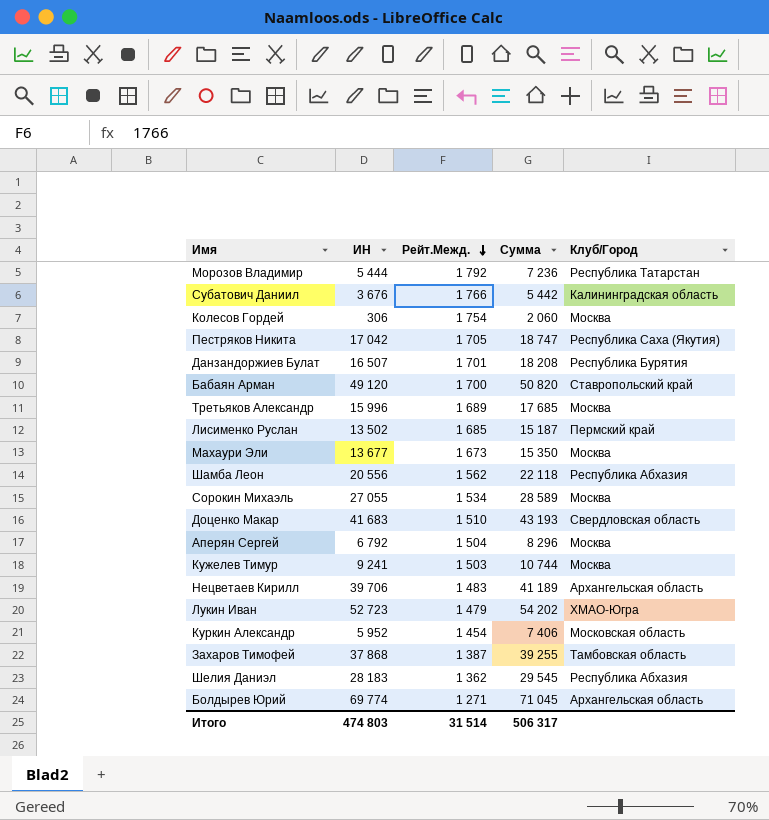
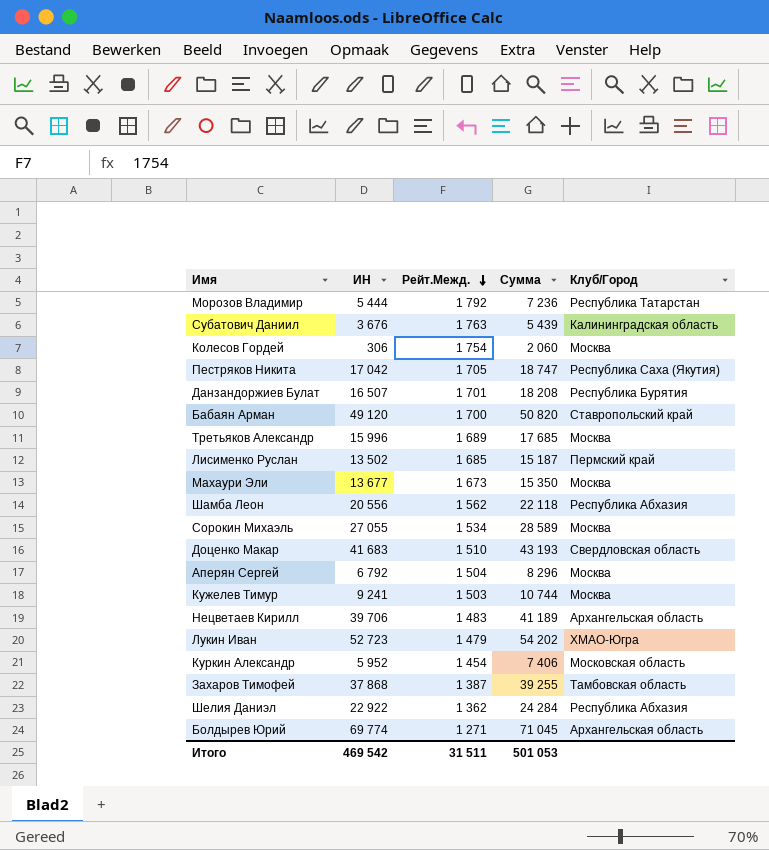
Субатович Даниил | Рейт.Межд.: 1 766 -> 1 763
Субатович Даниил | Сумма: 5 442 -> 5 439
Шелия Даниэл | ИН: 28 183 -> 22 922
Шелия Даниэл | Сумма: 29 545 -> 24 284
Итого | ИН: 474 803 -> 469 542
Итого | Рейт.Межд.: 31 514 -> 31 511
Итого | Сумма: 506 317 -> 501 053

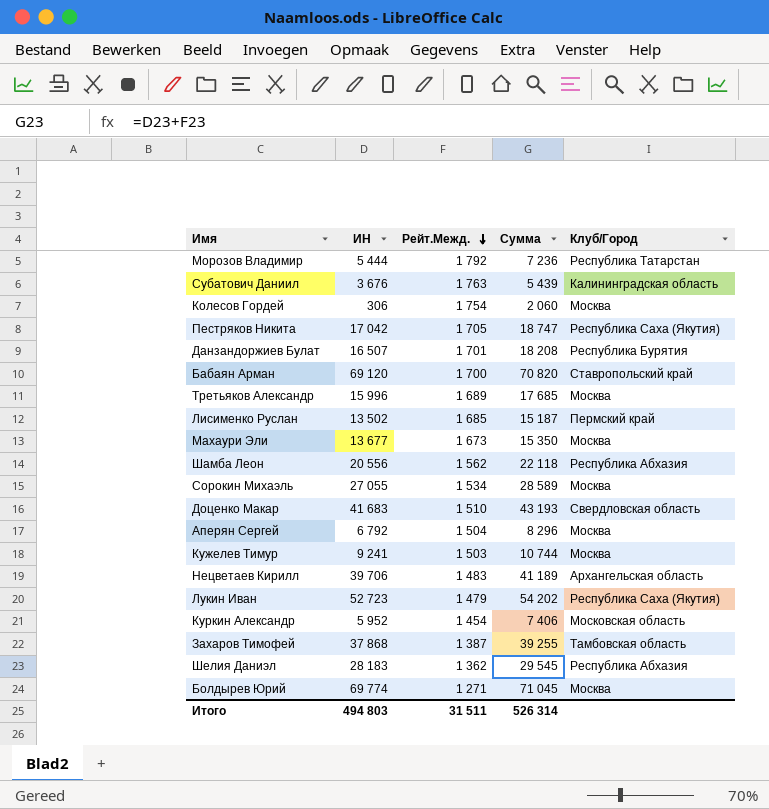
Бабаян Арман | ИН: 49 120 -> 69 120
Бабаян Арман | Сумма: 50 820 -> 70 820
Лукин Иван | Клуб/Город: ХМАО-Югра -> Республика Саха (Якутия)
Шелия Даниэл | ИН: 22 922 -> 28 183
Шелия Даниэл | Сумма: 24 284 -> 29 545
Болдырев Юрий | Клуб/Город: Архангельская область -> Москва
Итого | ИН: 469 542 -> 494 803
Итого | Сумма: 501 053 -> 526 314

